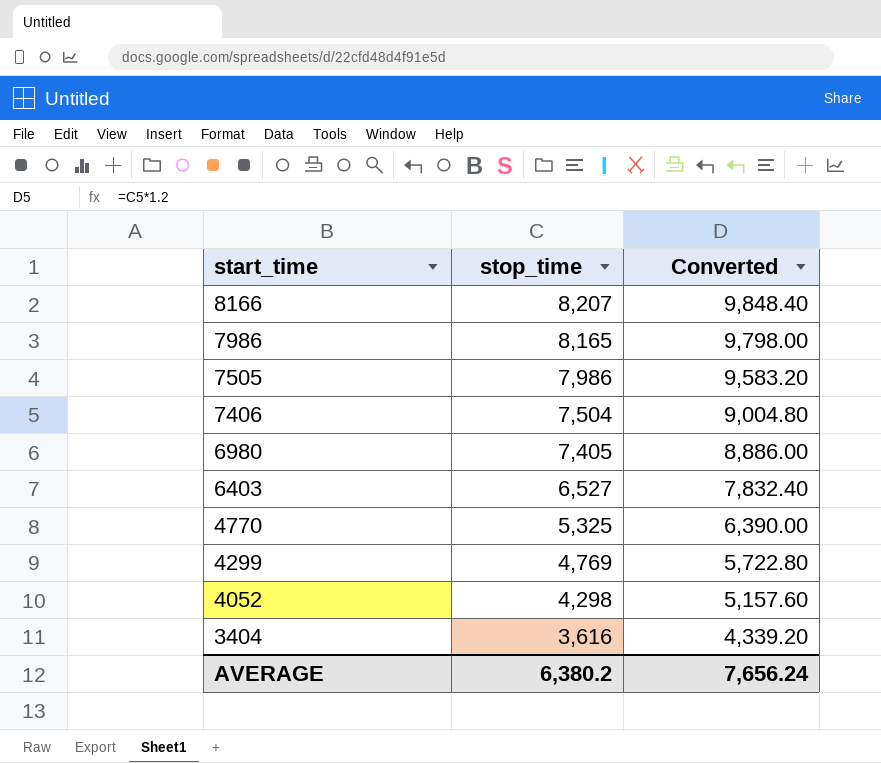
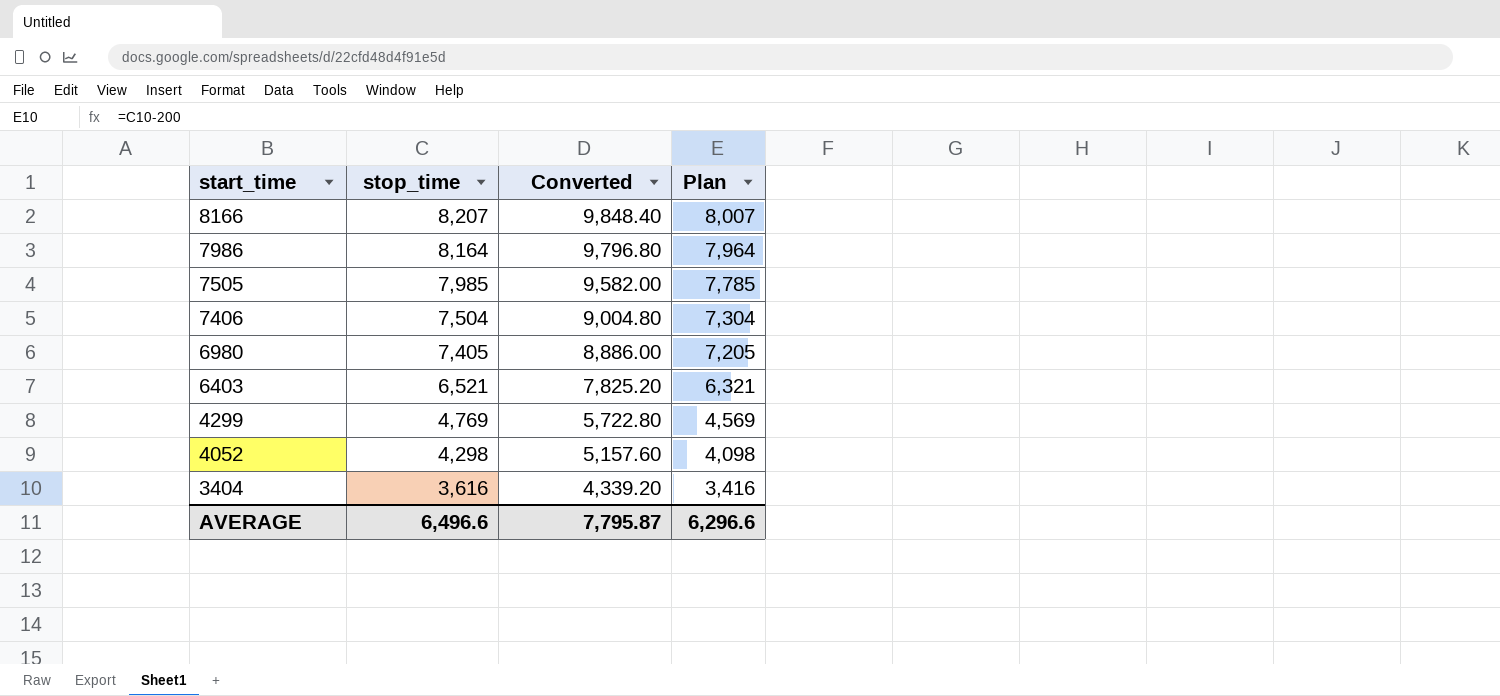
column Plan | formula: none -> [stop_time] - 200
row 4770: 5,325 | 6,390.00 -> none
7986 | stop_time: 8,165 -> 8,164
7986 | Converted: 9,798.00 -> 9,796.80
7505 | stop_time: 7,986 -> 7,985
7505 | Converted: 9,583.20 -> 9,582.00
6403 | stop_time: 6,527 -> 6,521
6403 | Converted: 7,832.40 -> 7,825.20
AVERAGE | stop_time: 6,380.2 -> 6,496.6
AVERAGE | Converted: 7,656.24 -> 7,795.87

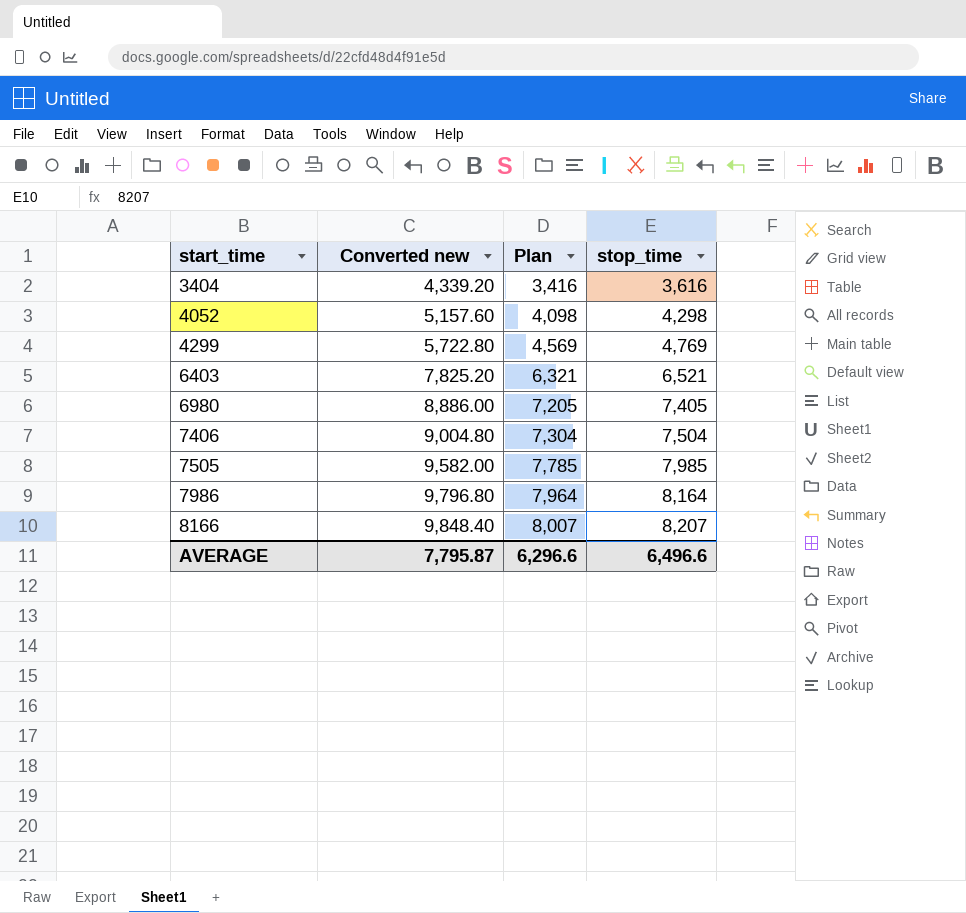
row order: start_time descending -> start_time ascending
column name: Converted -> Converted new
column stop_time | position: 2 -> 4

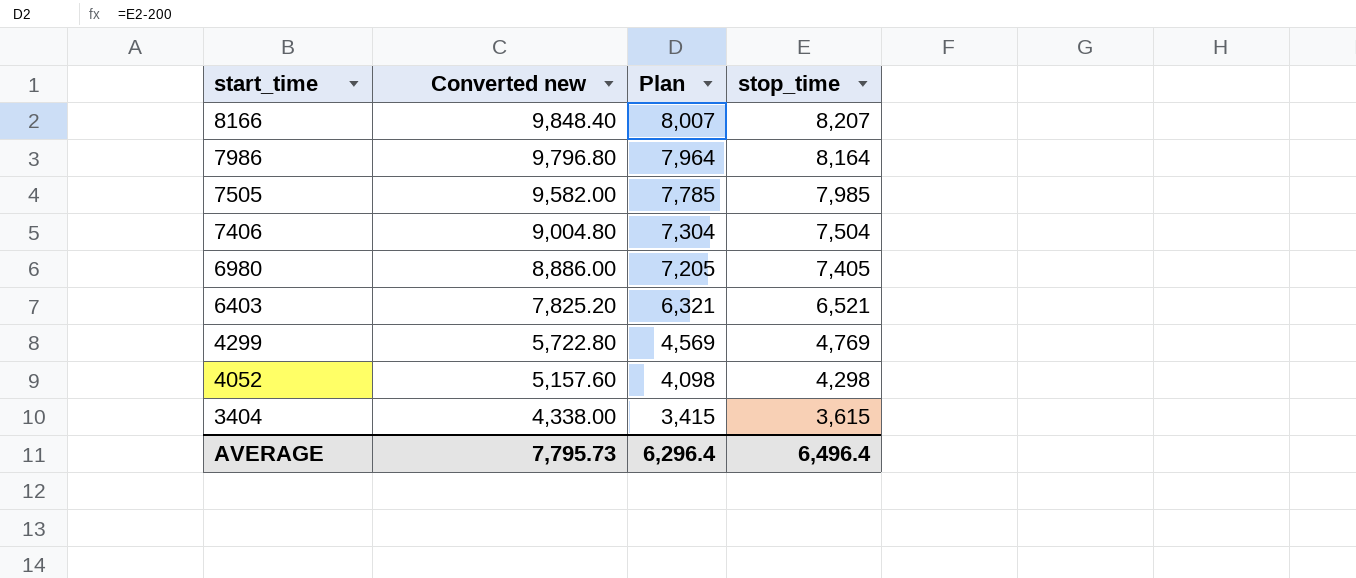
row order: start_time ascending -> start_time descending
3404 | Converted new: 4,339.20 -> 4,338.00
3404 | Plan: 3,416 -> 3,415
3404 | stop_time: 3,616 -> 3,615
AVERAGE | Converted new: 7,795.87 -> 7,795.73
AVERAGE | Plan: 6,296.6 -> 6,296.4
AVERAGE | stop_time: 6,496.6 -> 6,496.4

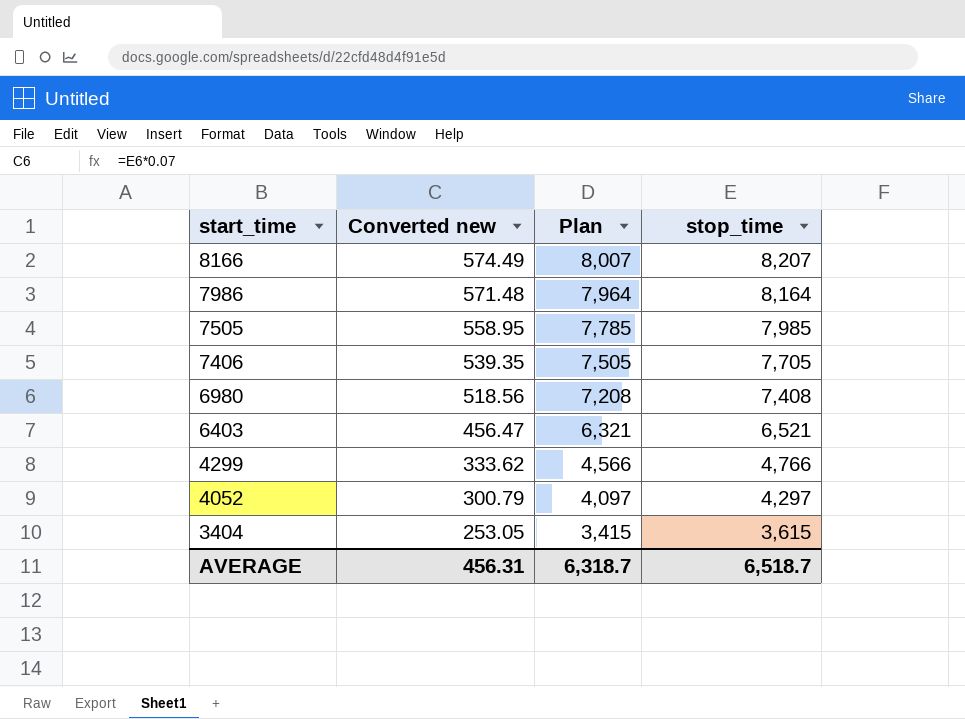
column Converted new | formula: [stop_time] * 1.2 -> [stop_time] * 0.07
7406 | Plan: 7,304 -> 7,505
7406 | stop_time: 7,504 -> 7,705
6980 | Plan: 7,205 -> 7,208
6980 | stop_time: 7,405 -> 7,408
4299 | Plan: 4,569 -> 4,566
4299 | stop_time: 4,769 -> 4,766
4052 | Plan: 4,098 -> 4,097
4052 | stop_time: 4,298 -> 4,297
AVERAGE | Converted new: 7,795.73 -> 456.31
AVERAGE | Plan: 6,296.4 -> 6,318.7
AVERAGE | stop_time: 6,496.4 -> 6,518.7

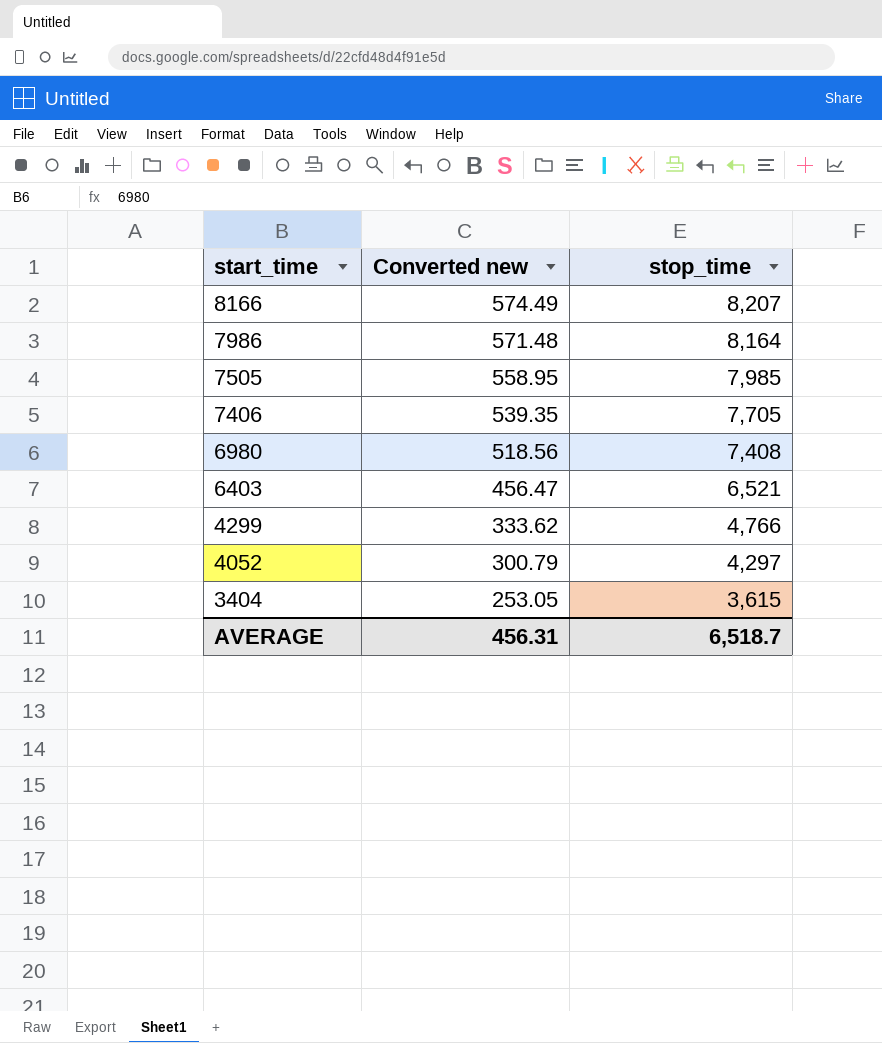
column Plan | formula: [stop_time] - 200 -> none

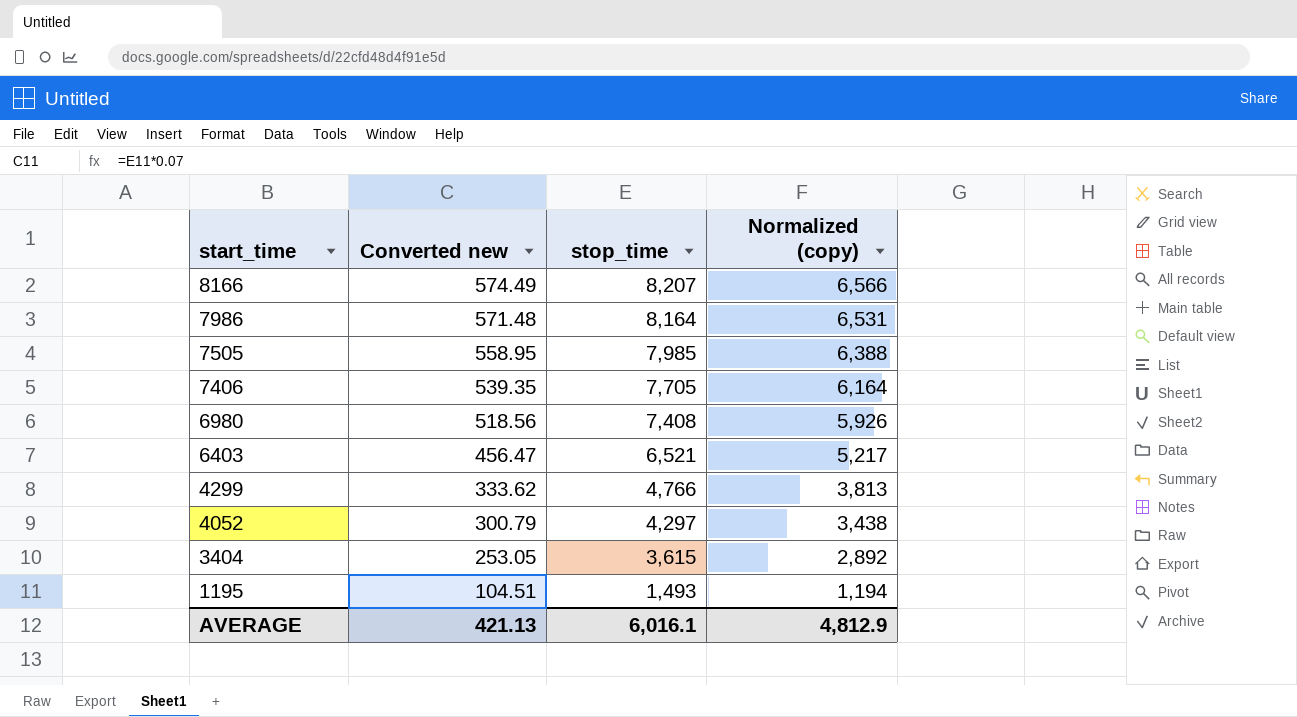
column Normalized (copy) | formula: none -> [stop_time] * 0.8
row 1195: none -> 104.51 | 1,493 | 1,194
AVERAGE | Converted new: 456.31 -> 421.13
AVERAGE | stop_time: 6,518.7 -> 6,016.1

